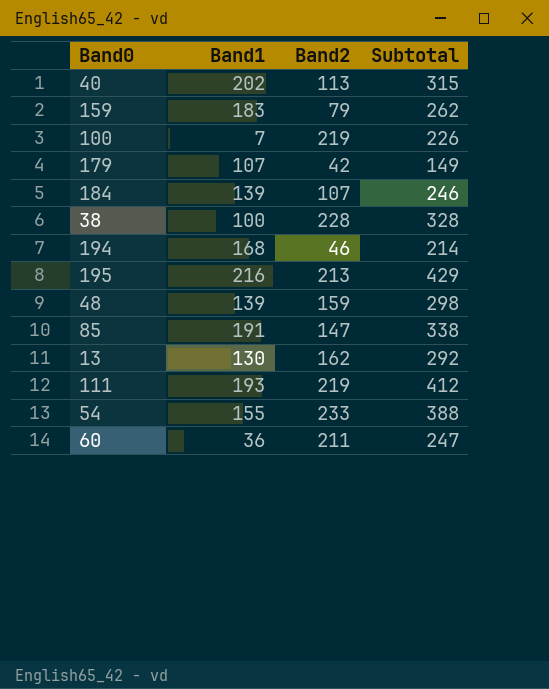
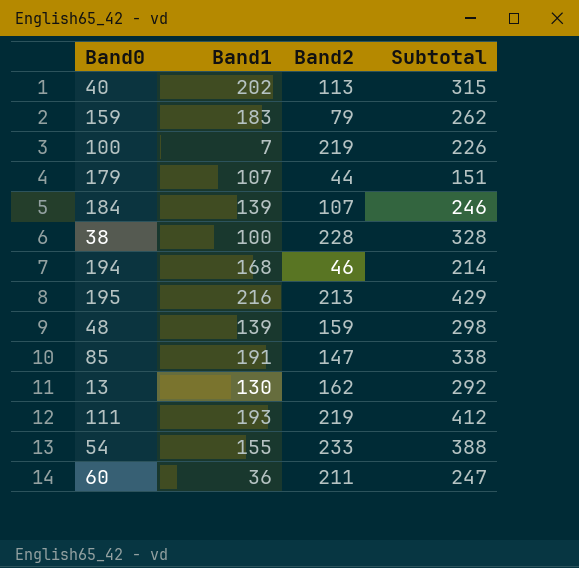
179 | Band2: 42 -> 44
179 | Subtotal: 149 -> 151

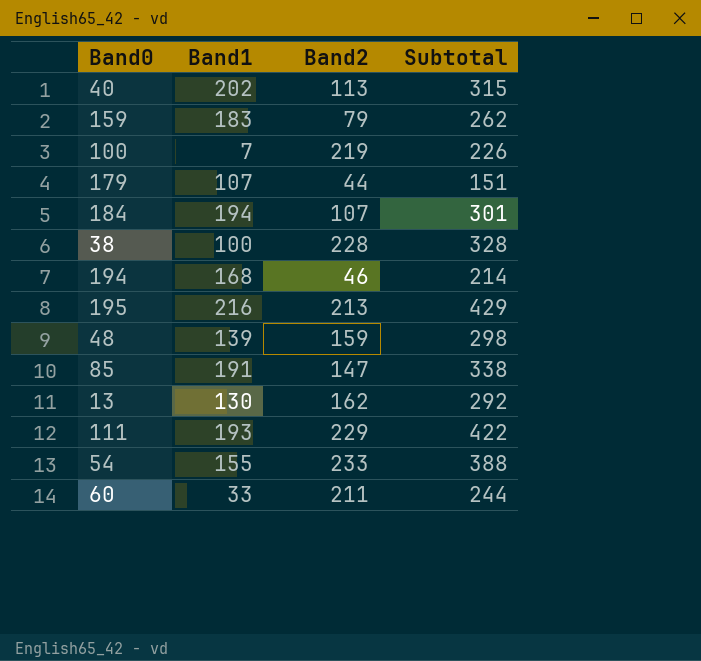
184 | Band1: 139 -> 194
184 | Subtotal: 246 -> 301
111 | Band2: 219 -> 229
111 | Subtotal: 412 -> 422
60 | Band1: 36 -> 33
60 | Subtotal: 247 -> 244

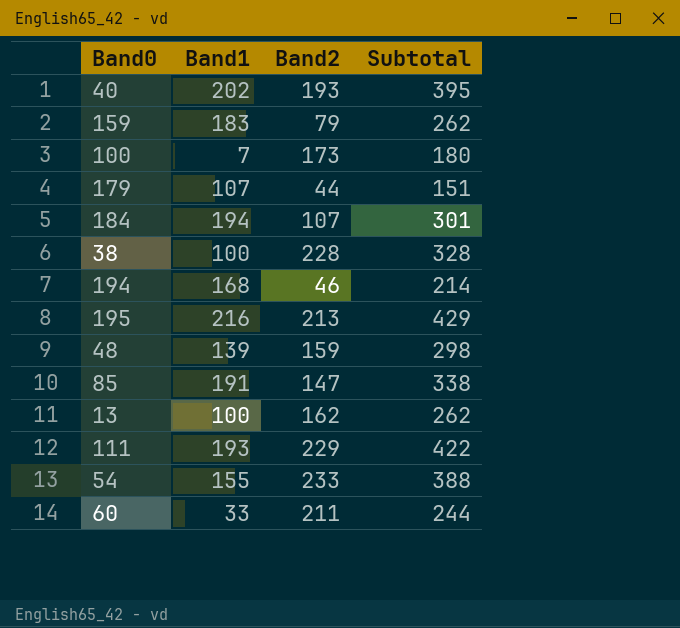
40 | Band2: 113 -> 193
40 | Subtotal: 315 -> 395
100 | Band2: 219 -> 173
100 | Subtotal: 226 -> 180
13 | Band1: 130 -> 100
13 | Subtotal: 292 -> 262

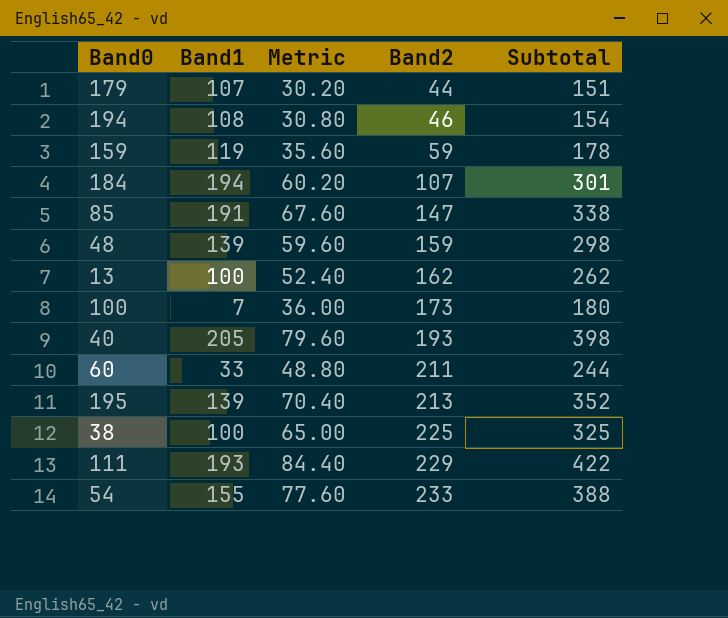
row order: none -> Band2 ascending
column Metric | formula: none -> [Subtotal] * 0.2
194 | Band1: 168 -> 108
194 | Subtotal: 214 -> 154
159 | Band1: 183 -> 119
159 | Band2: 79 -> 59
159 | Subtotal: 262 -> 178
40 | Band1: 202 -> 205
40 | Subtotal: 395 -> 398
195 | Band1: 216 -> 139
195 | Subtotal: 429 -> 352
38 | Band2: 228 -> 225
38 | Subtotal: 328 -> 325

